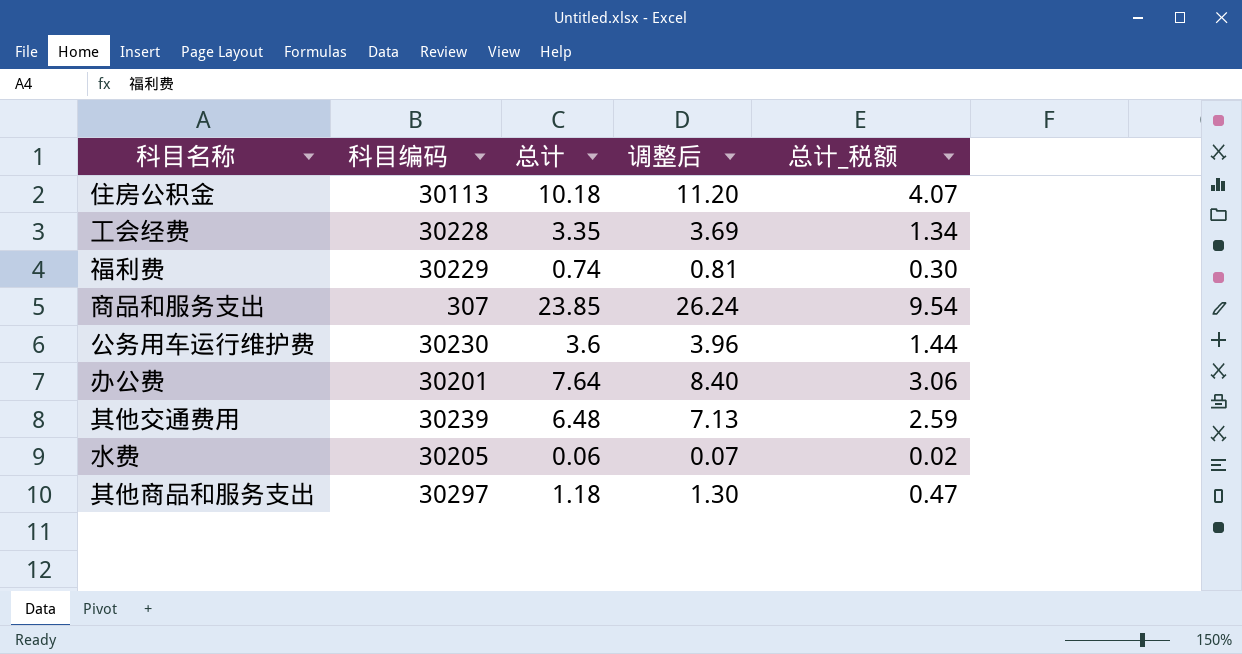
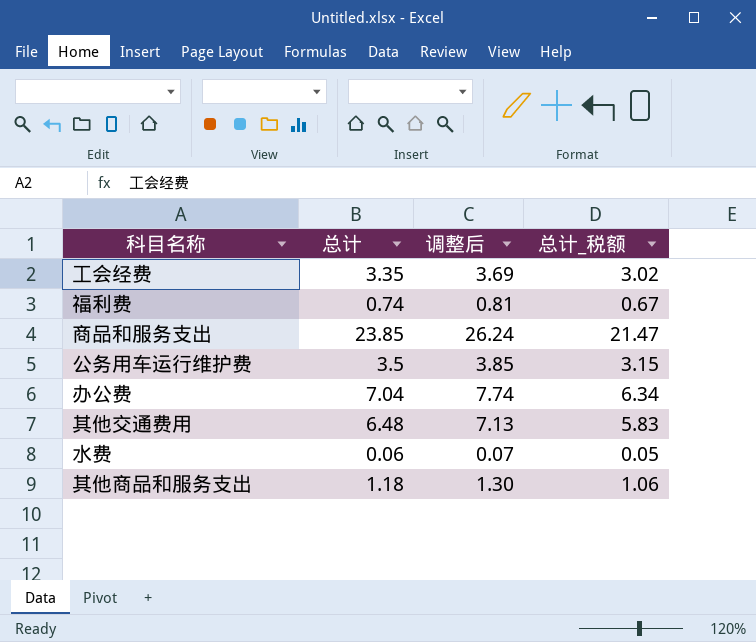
column 科目编码 | position: 2 -> none
column 总计_税额 | formula: [总计] * 0.4 -> [总计] * 0.9
row 住房公积金: 30113 | 10.18 | 11.20 | 4.07 -> none
公务用车运行维护费 | 总计: 3.6 -> 3.5
公务用车运行维护费 | 调整后: 3.96 -> 3.85
办公费 | 总计: 7.64 -> 7.04
办公费 | 调整后: 8.40 -> 7.74

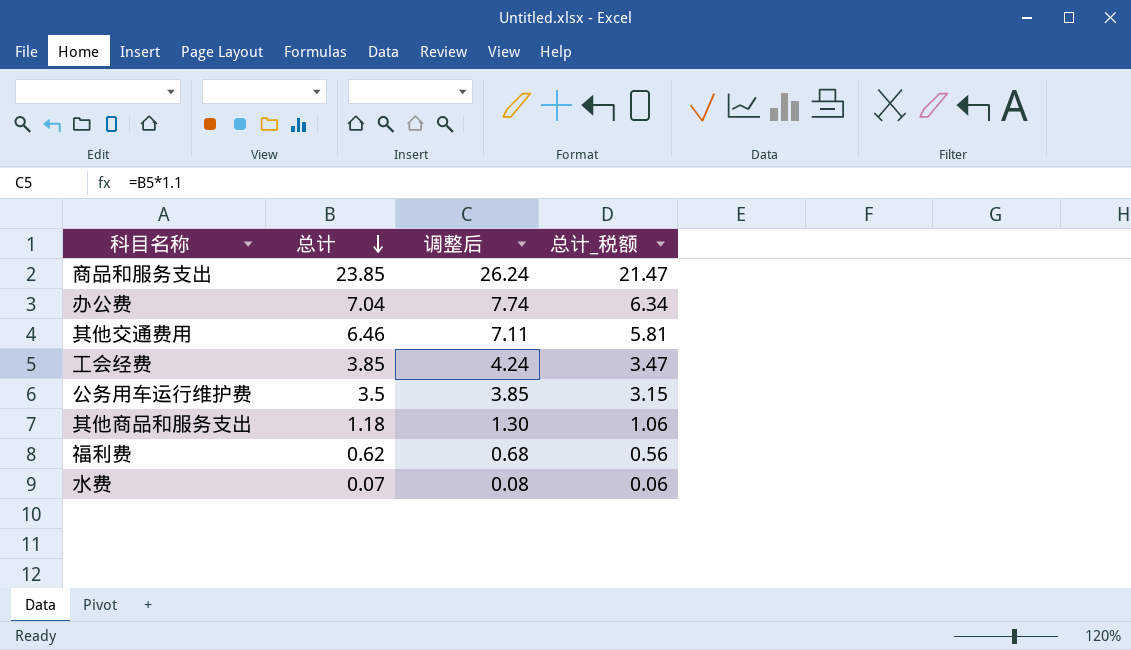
row order: none -> 总计 descending
其他交通费用 | 总计: 6.48 -> 6.46
其他交通费用 | 调整后: 7.13 -> 7.11
其他交通费用 | 总计_税额: 5.83 -> 5.81
工会经费 | 总计: 3.35 -> 3.85
工会经费 | 调整后: 3.69 -> 4.24
工会经费 | 总计_税额: 3.02 -> 3.47
福利费 | 总计: 0.74 -> 0.62
福利费 | 调整后: 0.81 -> 0.68
福利费 | 总计_税额: 0.67 -> 0.56
水费 | 总计: 0.06 -> 0.07
水费 | 调整后: 0.07 -> 0.08
水费 | 总计_税额: 0.05 -> 0.06

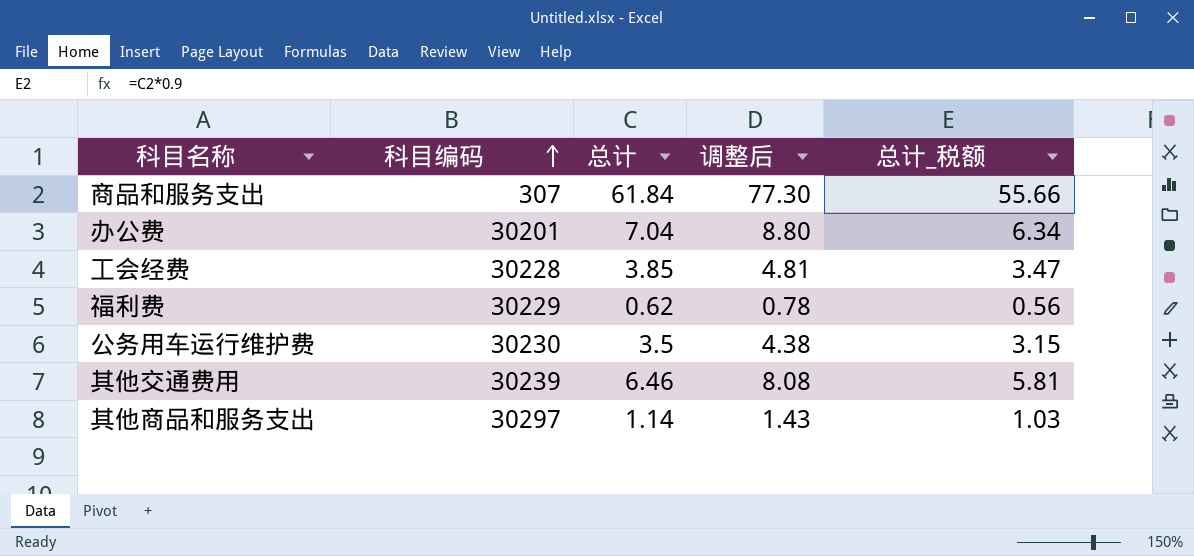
row order: 总计 descending -> 科目编码 ascending
column 科目编码 | position: none -> 2
column 调整后 | formula: [总计] * 1.1 -> [总计] * 1.25
row 水费: 0.07 | 0.08 | 0.06 -> none
商品和服务支出 | 总计: 23.85 -> 61.84
商品和服务支出 | 总计_税额: 21.47 -> 55.66
其他商品和服务支出 | 总计: 1.18 -> 1.14
其他商品和服务支出 | 总计_税额: 1.06 -> 1.03

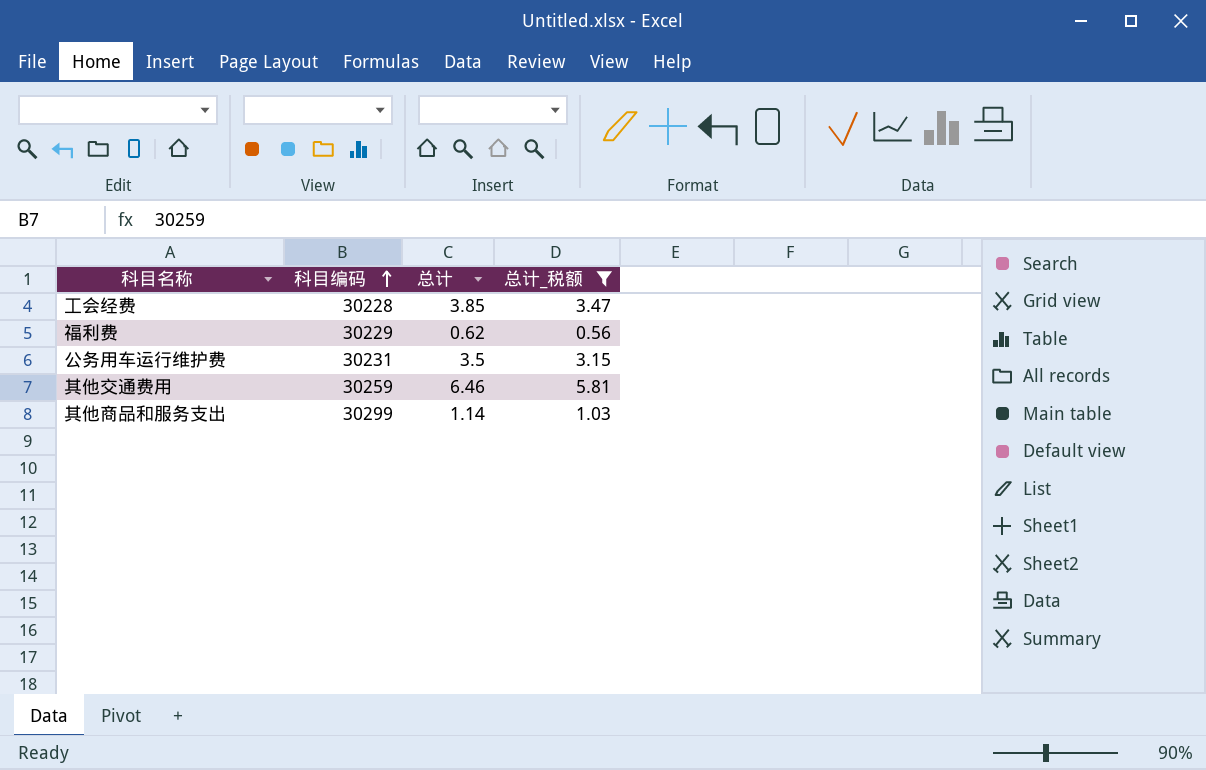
filter: none -> 总计_税额 <= 5.81
column 调整后 | formula: [总计] * 1.25 -> none
公务用车运行维护费 | 科目编码: 30230 -> 30231
其他交通费用 | 科目编码: 30239 -> 30259
其他商品和服务支出 | 科目编码: 30297 -> 30299

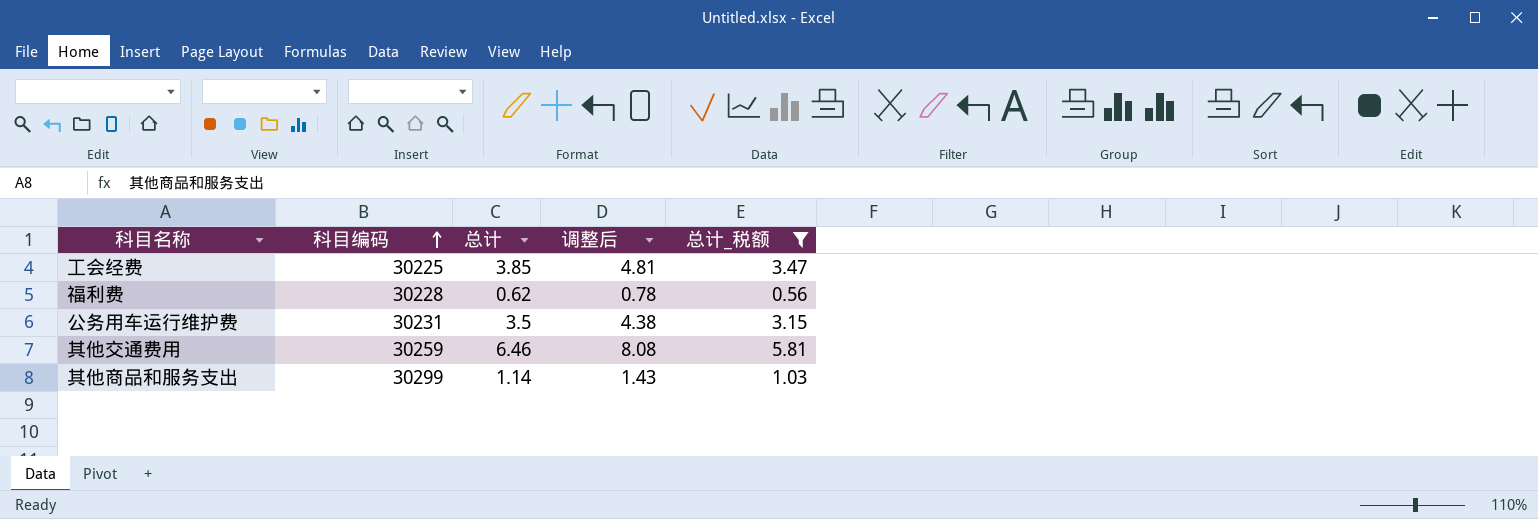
column 调整后 | formula: none -> [总计] * 1.25
工会经费 | 科目编码: 30228 -> 30225
福利费 | 科目编码: 30229 -> 30228

